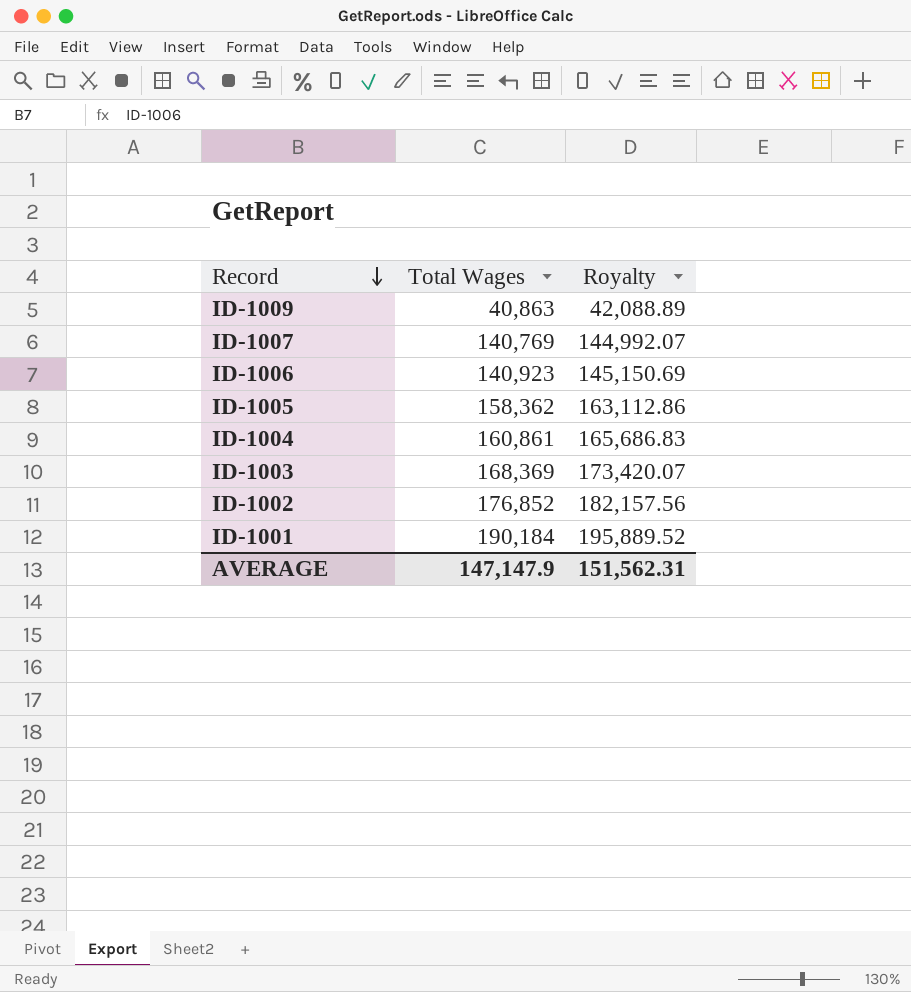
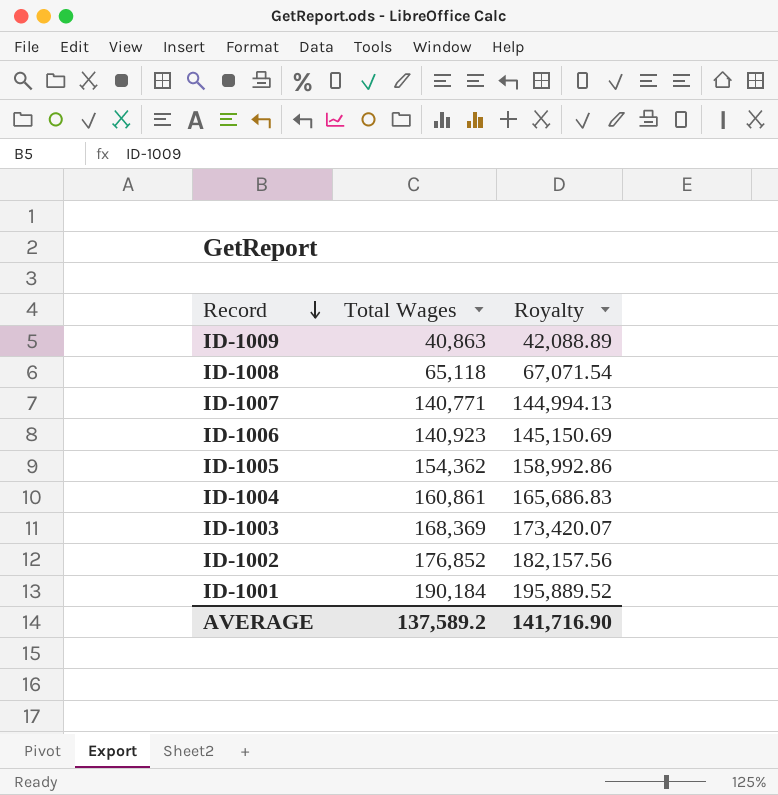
row ID-1008: none -> 65,118 | 67,071.54
ID-1007 | Total Wages: 140,769 -> 140,771
ID-1007 | Royalty: 144,992.07 -> 144,994.13
ID-1005 | Total Wages: 158,362 -> 154,362
ID-1005 | Royalty: 163,112.86 -> 158,992.86
AVERAGE | Total Wages: 147,147.9 -> 137,589.2
AVERAGE | Royalty: 151,562.31 -> 141,716.90

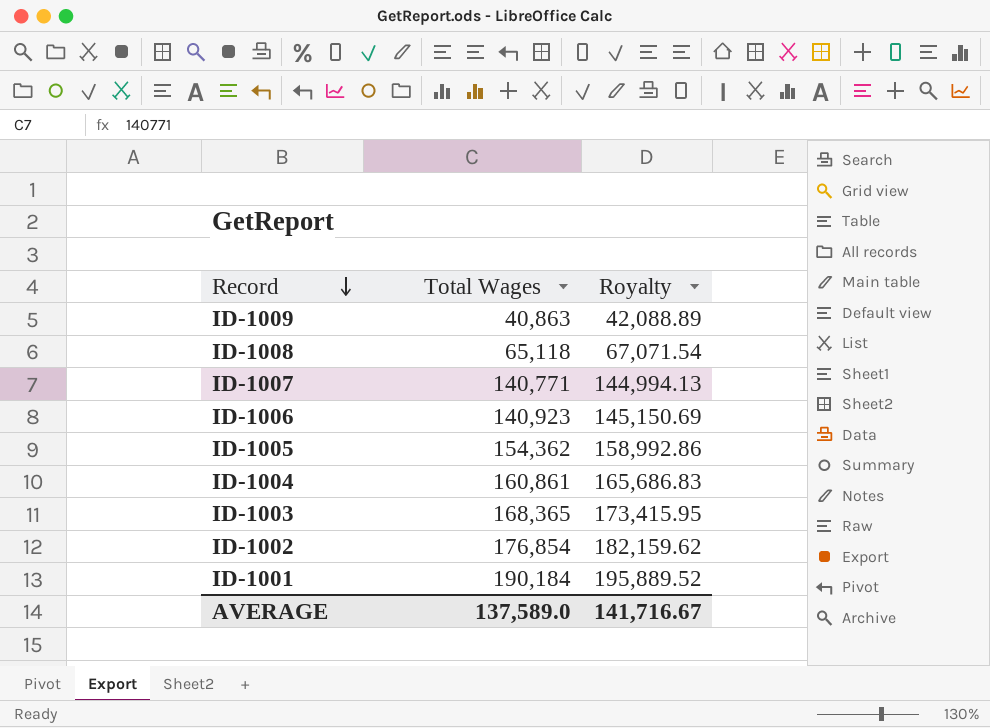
ID-1003 | Total Wages: 168,369 -> 168,365
ID-1003 | Royalty: 173,420.07 -> 173,415.95
ID-1002 | Total Wages: 176,852 -> 176,854
ID-1002 | Royalty: 182,157.56 -> 182,159.62
AVERAGE | Total Wages: 137,589.2 -> 137,589.0
AVERAGE | Royalty: 141,716.90 -> 141,716.67

